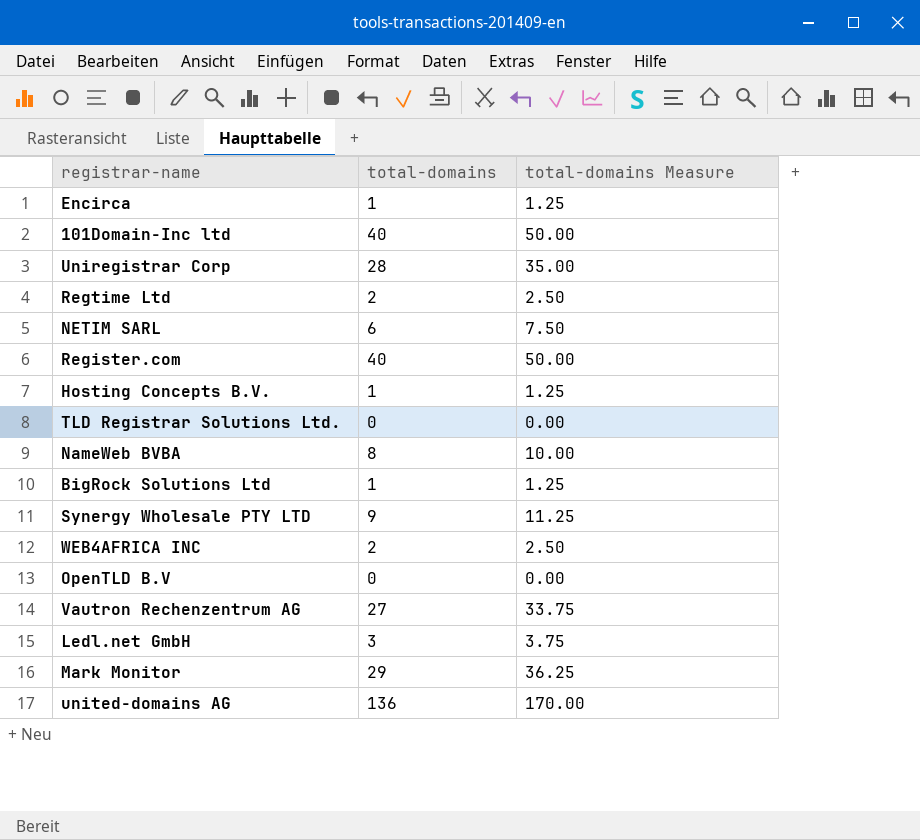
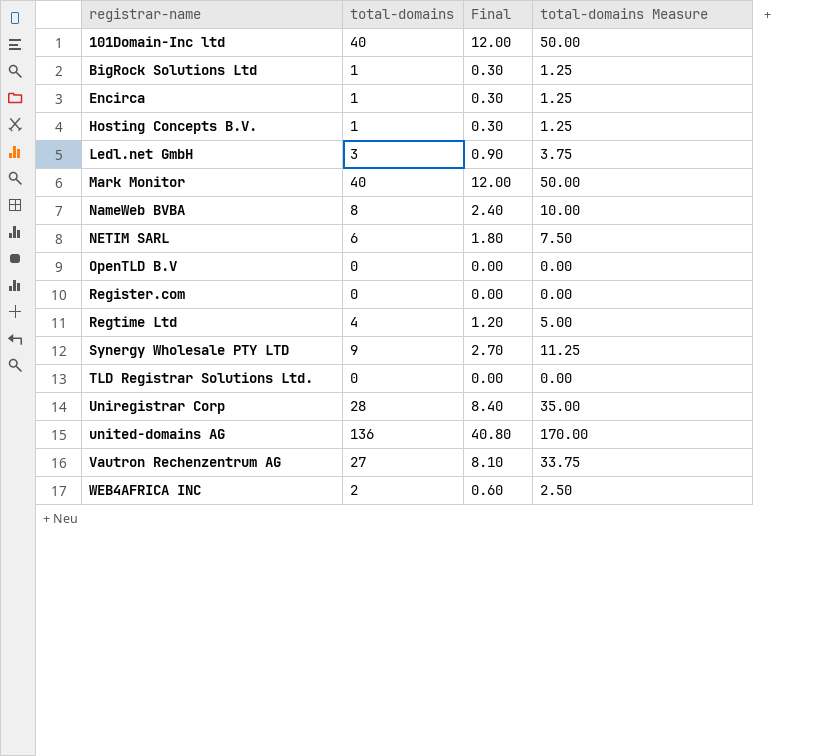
row order: none -> registrar-name ascending
column Final | formula: none -> [total-domains] * 0.3
Mark Monitor | total-domains: 29 -> 40
Mark Monitor | total-domains Measure: 36.25 -> 50.00
Register.com | total-domains: 40 -> 0
Register.com | total-domains Measure: 50.00 -> 0.00
Regtime Ltd | total-domains: 2 -> 4
Regtime Ltd | total-domains Measure: 2.50 -> 5.00

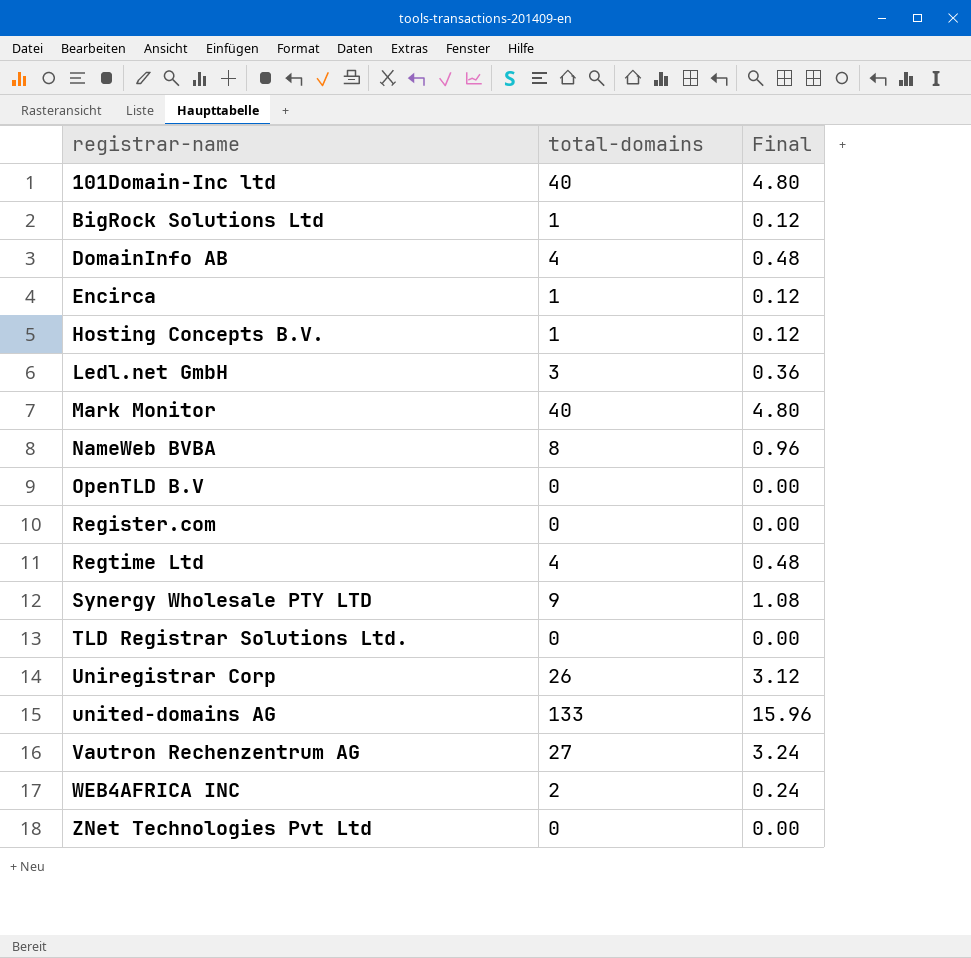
column total-domains Measure | formula: [total-domains] * 1.25 -> none
column Final | formula: [total-domains] * 0.3 -> [total-domains] * 0.12
row NETIM SARL: 6 | 1.80 | 7.50 -> none
row DomainInfo AB: none -> 4 | 0.48
Uniregistrar Corp | total-domains: 28 -> 26
united-domains AG | total-domains: 136 -> 133
row ZNet Technologies Pvt Ltd: none -> 0 | 0.00

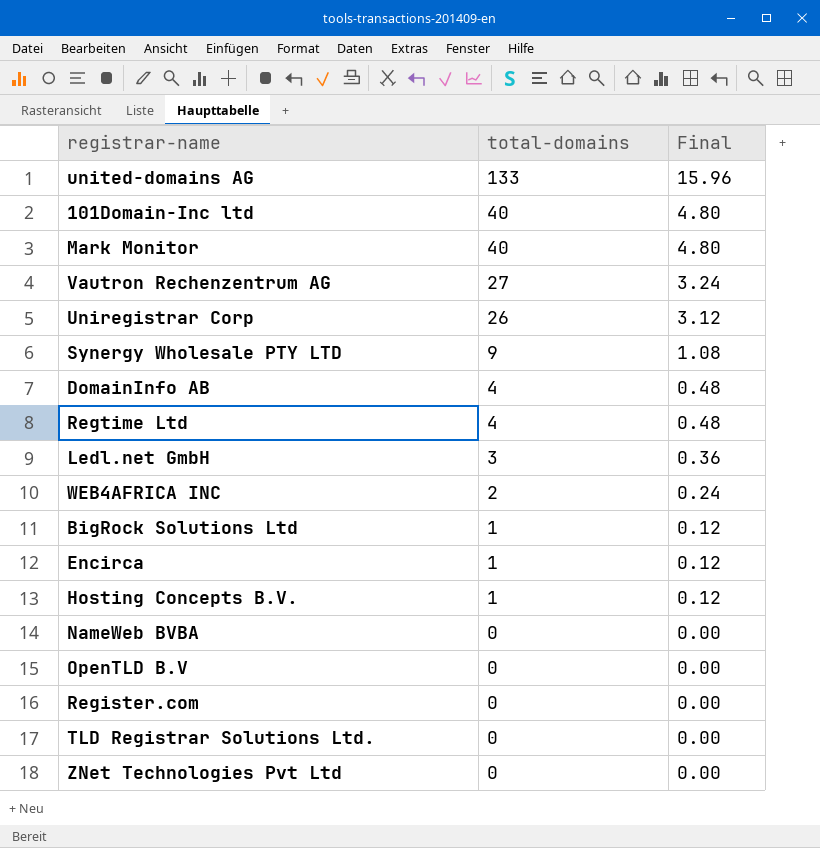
row order: registrar-name ascending -> total-domains descending
NameWeb BVBA | total-domains: 8 -> 0
NameWeb BVBA | Final: 0.96 -> 0.00

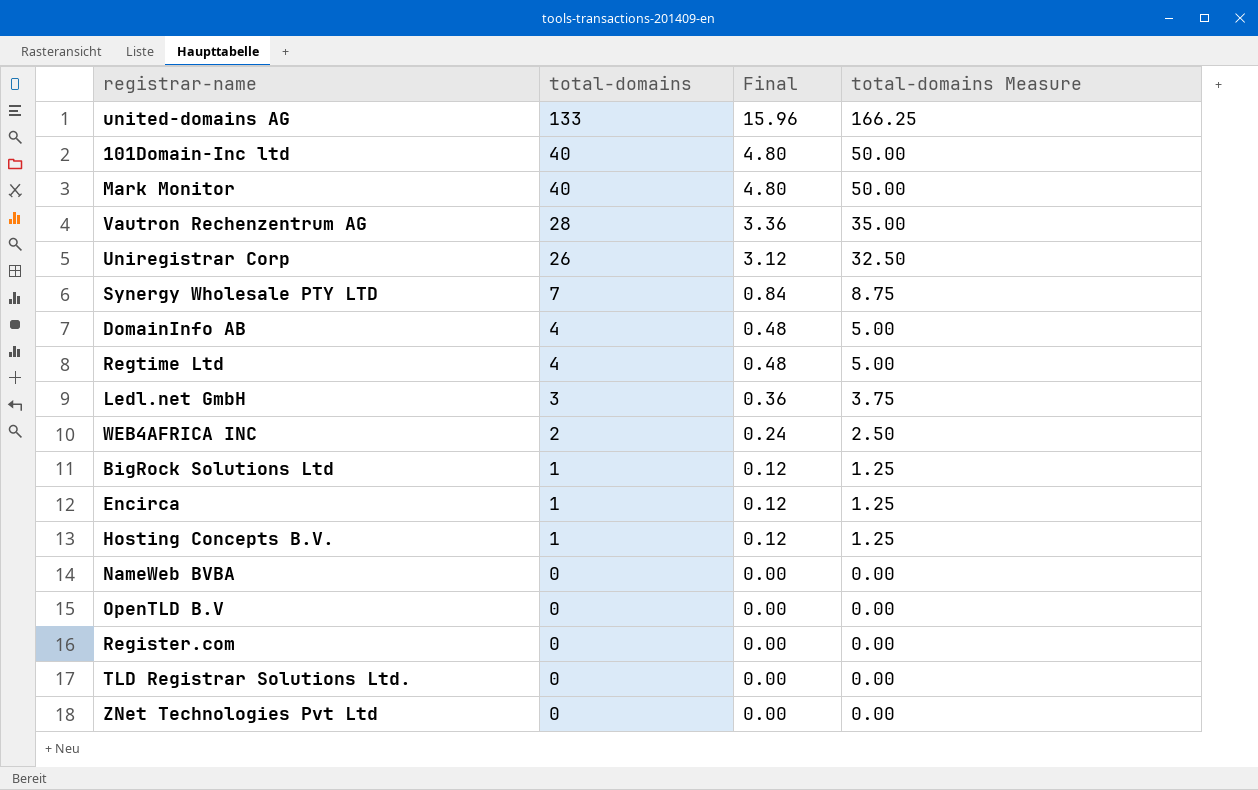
column total-domains Measure | formula: none -> [total-domains] * 1.25
Vautron Rechenzentrum AG | total-domains: 27 -> 28
Vautron Rechenzentrum AG | Final: 3.24 -> 3.36
Synergy Wholesale PTY LTD | total-domains: 9 -> 7
Synergy Wholesale PTY LTD | Final: 1.08 -> 0.84

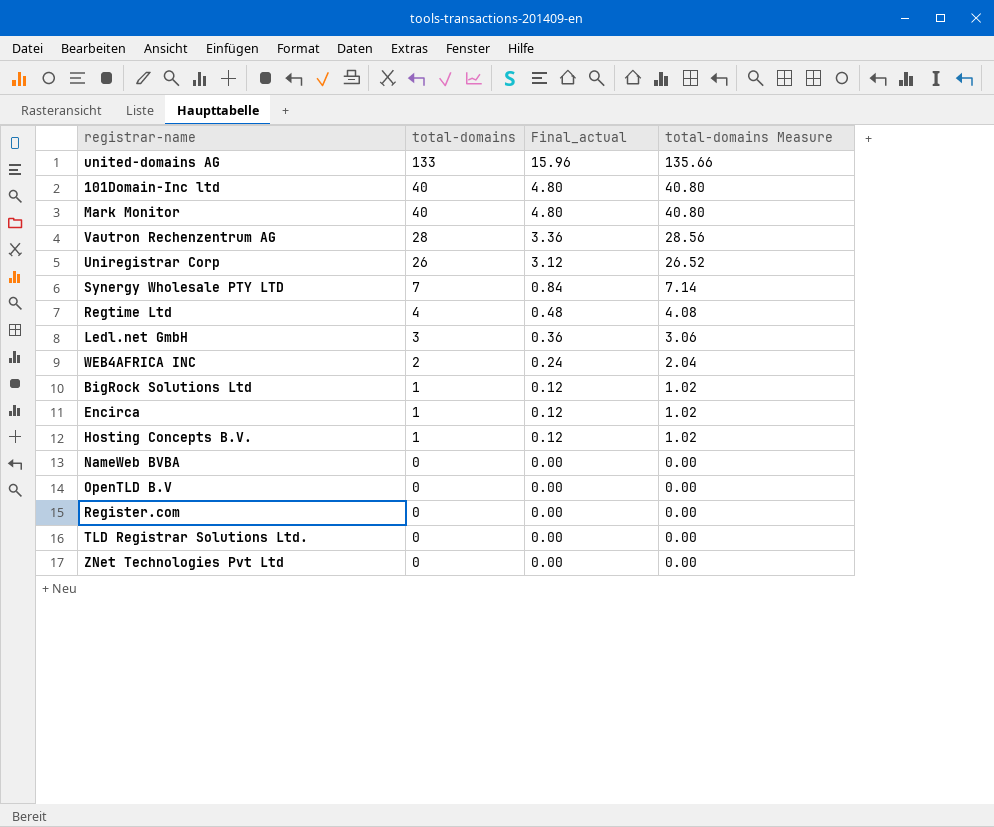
column name: Final -> Final_actual
column total-domains Measure | formula: [total-domains] * 1.25 -> [total-domains] * 1.02
row DomainInfo AB: 4 | 0.48 | 5.00 -> none

